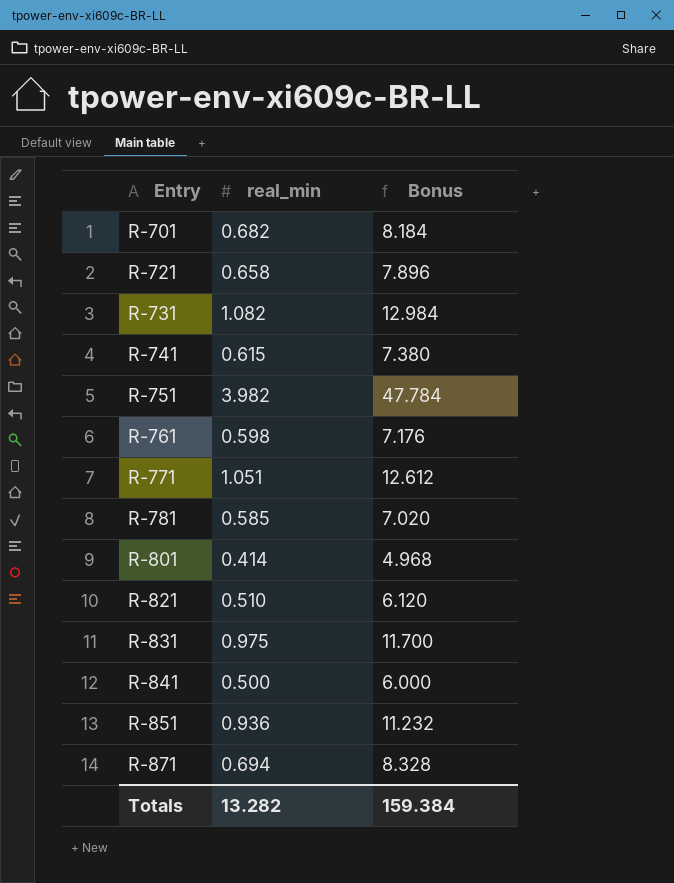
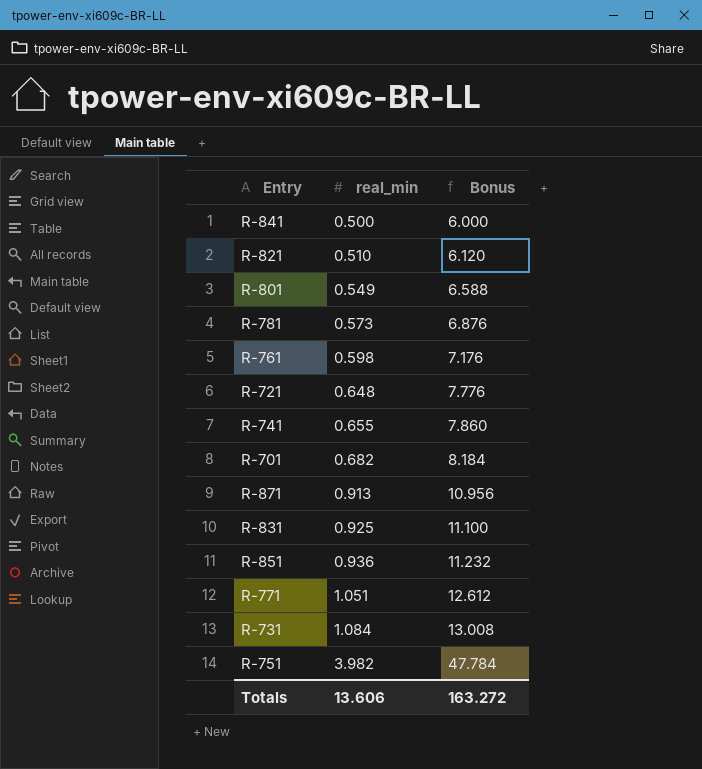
row order: Entry ascending -> real_min ascending
R-801 | real_min: 0.414 -> 0.549
R-801 | Bonus: 4.968 -> 6.588
R-781 | real_min: 0.585 -> 0.573
R-781 | Bonus: 7.020 -> 6.876
R-721 | real_min: 0.658 -> 0.648
R-721 | Bonus: 7.896 -> 7.776
R-741 | real_min: 0.615 -> 0.655
R-741 | Bonus: 7.380 -> 7.860
R-871 | real_min: 0.694 -> 0.913
R-871 | Bonus: 8.328 -> 10.956
R-831 | real_min: 0.975 -> 0.925
R-831 | Bonus: 11.700 -> 11.100
R-731 | real_min: 1.082 -> 1.084
R-731 | Bonus: 12.984 -> 13.008
Totals | real_min: 13.282 -> 13.606
Totals | Bonus: 159.384 -> 163.272

